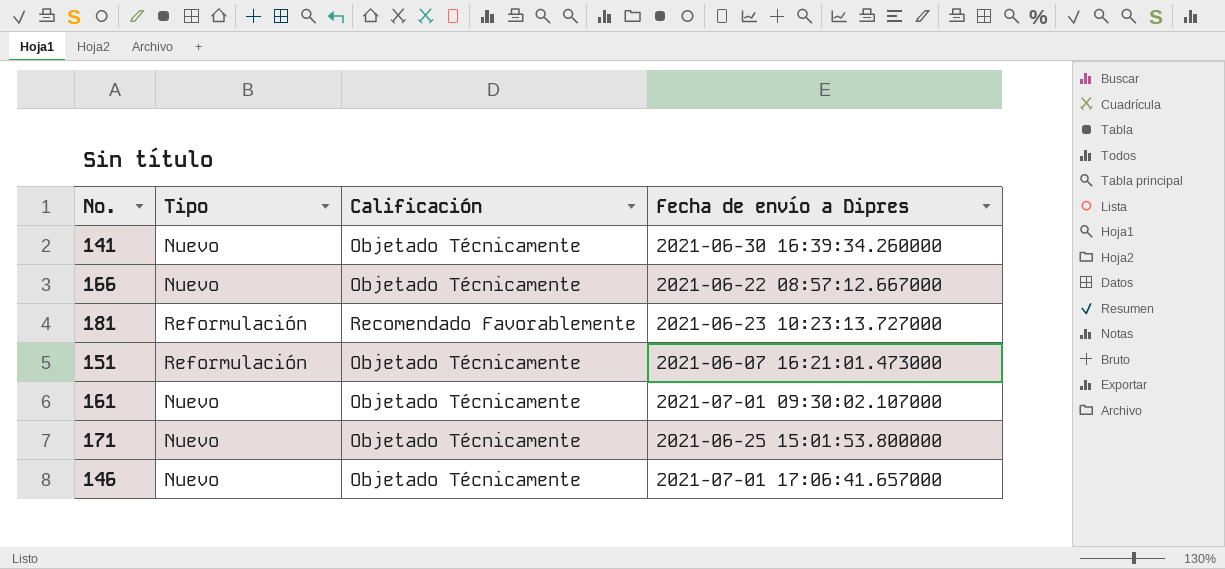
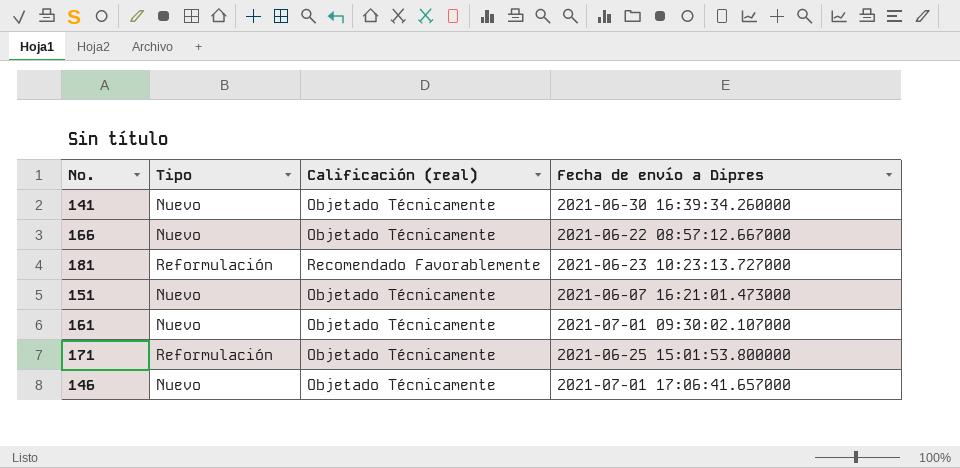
column name: Calificación -> Calificación (real)
151 | Tipo: Reformulación -> Nuevo
171 | Tipo: Nuevo -> Reformulación

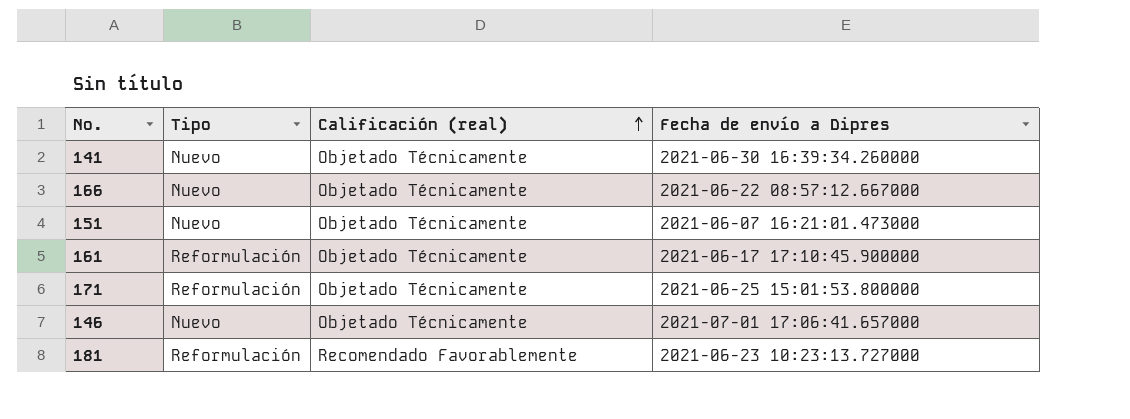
row order: none -> Calificación (real) ascending
161 | Tipo: Nuevo -> Reformulación
161 | Fecha de envío a Dipres: 2021-07-01 09:30:02.107000 -> 2021-06-17 17:10:45.900000

